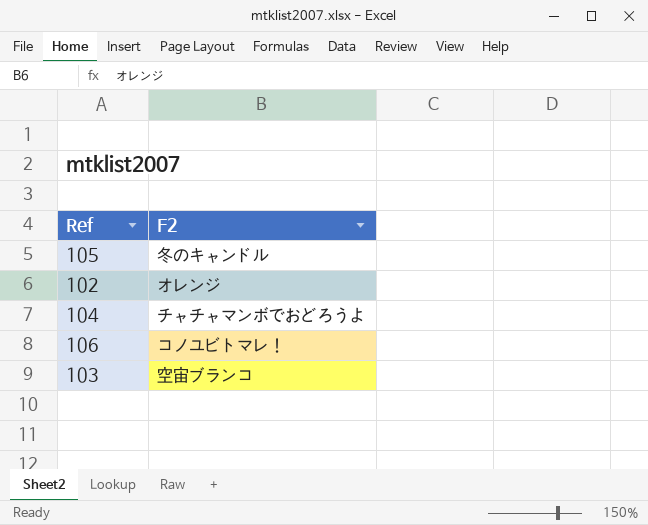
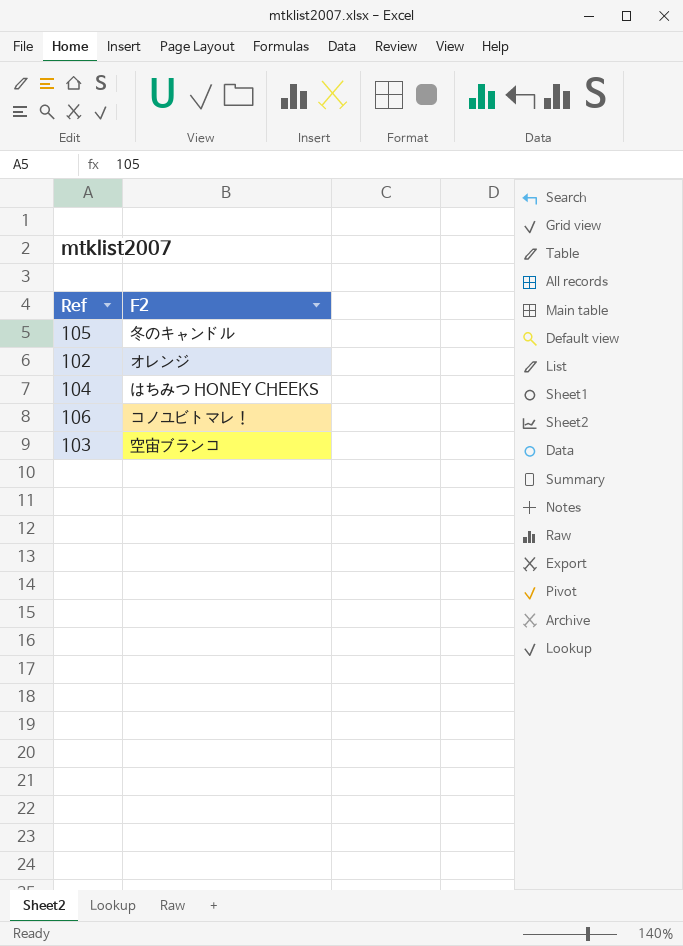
104 | F2: チャチャマンボでおどろうよ -> はちみつ HONEY CHEEKS

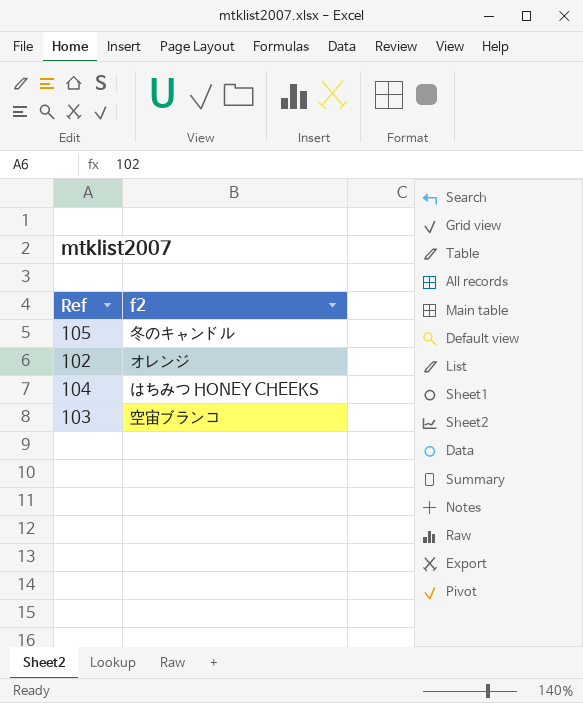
column name: F2 -> f2
row 106: コノユビトマレ！ -> none

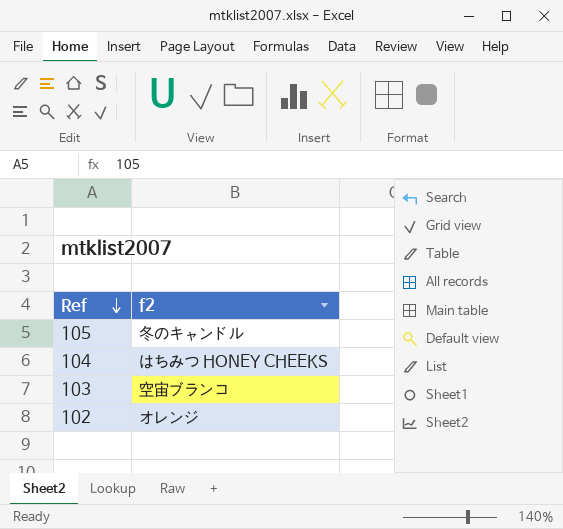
row order: none -> Ref descending

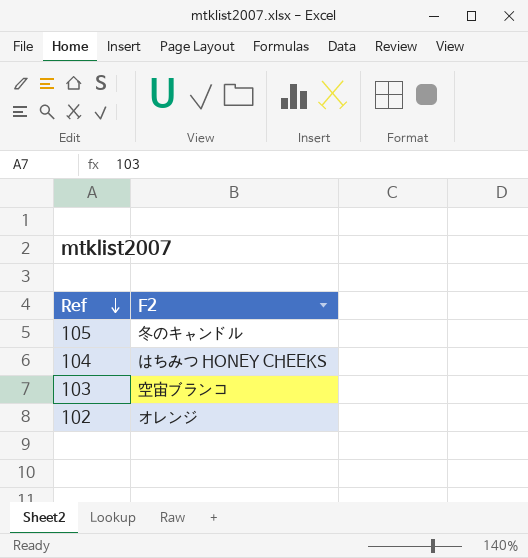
column name: f2 -> F2

